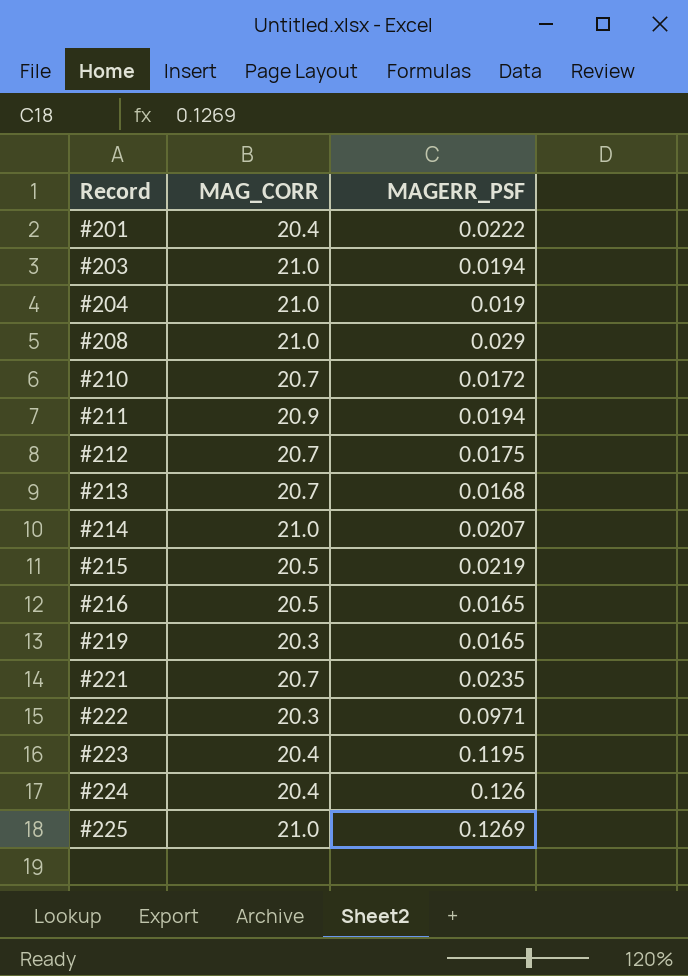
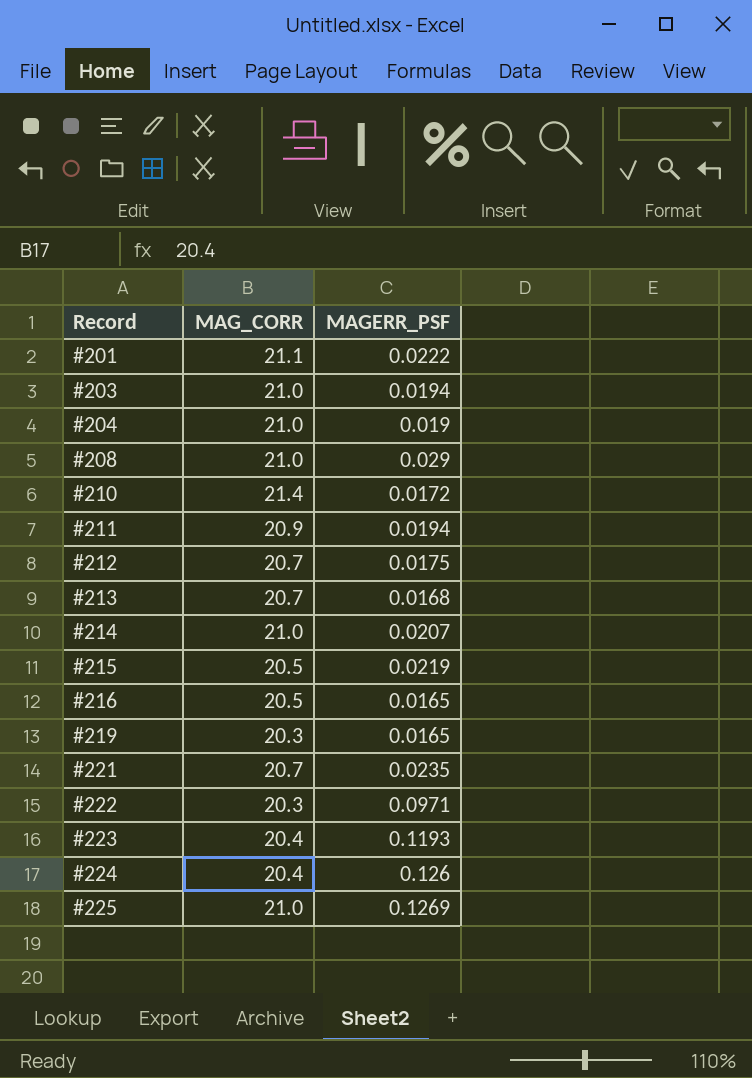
#201 | MAG_CORR: 20.4 -> 21.1
#210 | MAG_CORR: 20.7 -> 21.4
#223 | MAGERR_PSF: 0.1195 -> 0.1193

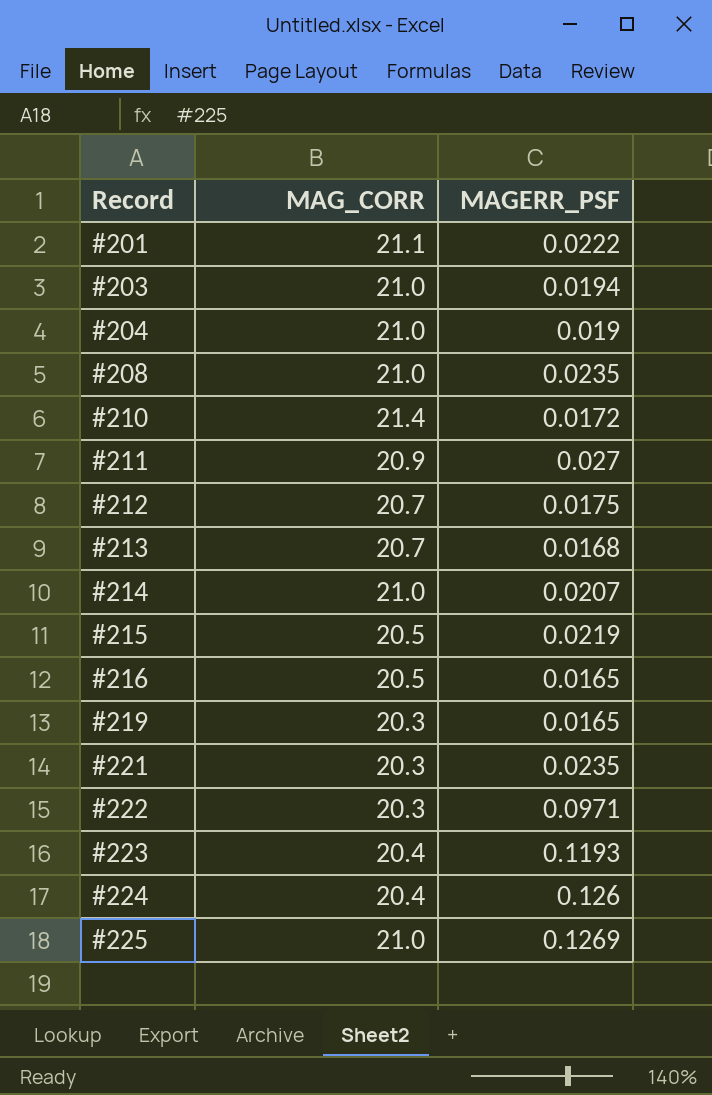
#208 | MAGERR_PSF: 0.029 -> 0.0235
#211 | MAGERR_PSF: 0.0194 -> 0.027
#221 | MAG_CORR: 20.7 -> 20.3

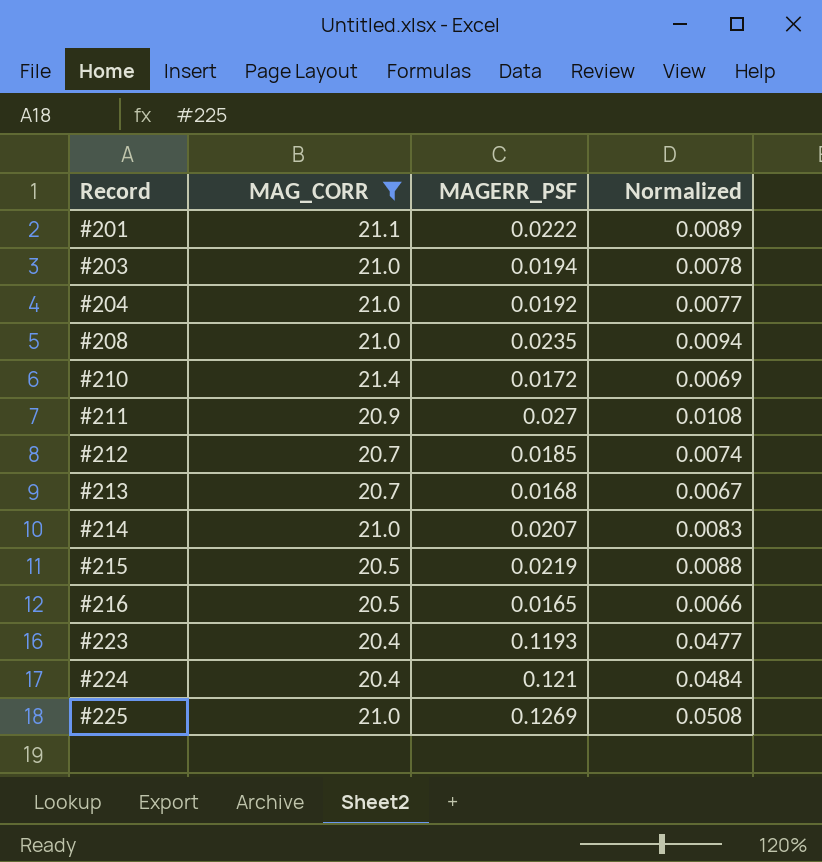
filter: none -> MAG_CORR != 20.3
column Normalized | formula: none -> [MAGERR_PSF] * 0.4
#204 | MAGERR_PSF: 0.019 -> 0.0192
#212 | MAGERR_PSF: 0.0175 -> 0.0185
#224 | MAGERR_PSF: 0.126 -> 0.121

